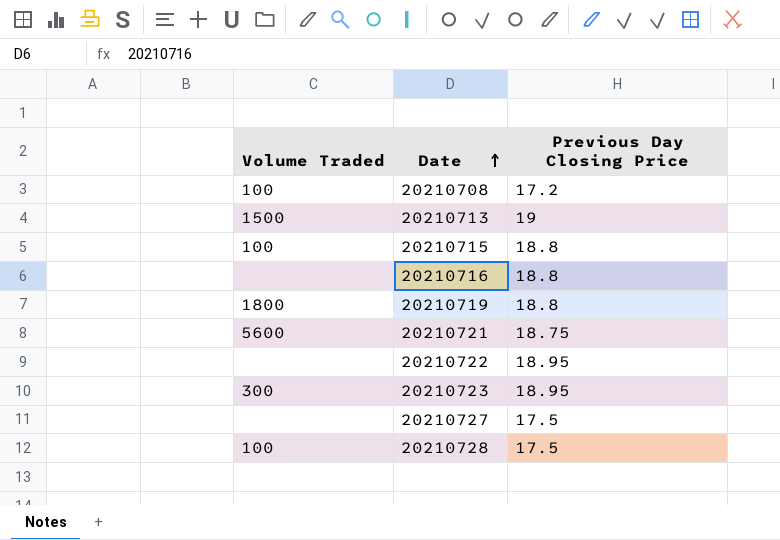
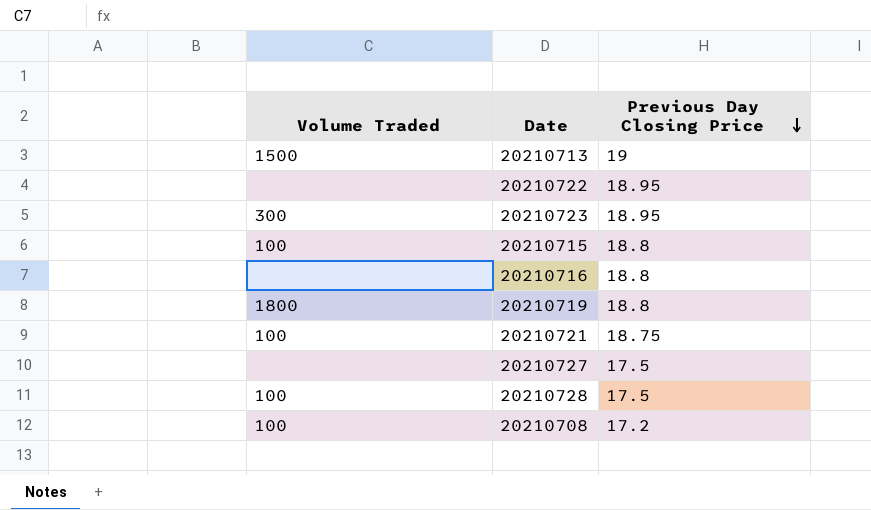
row order: Date ascending -> Previous Day Closing Price descending
20210721 | Volume Traded: 5600 -> 100

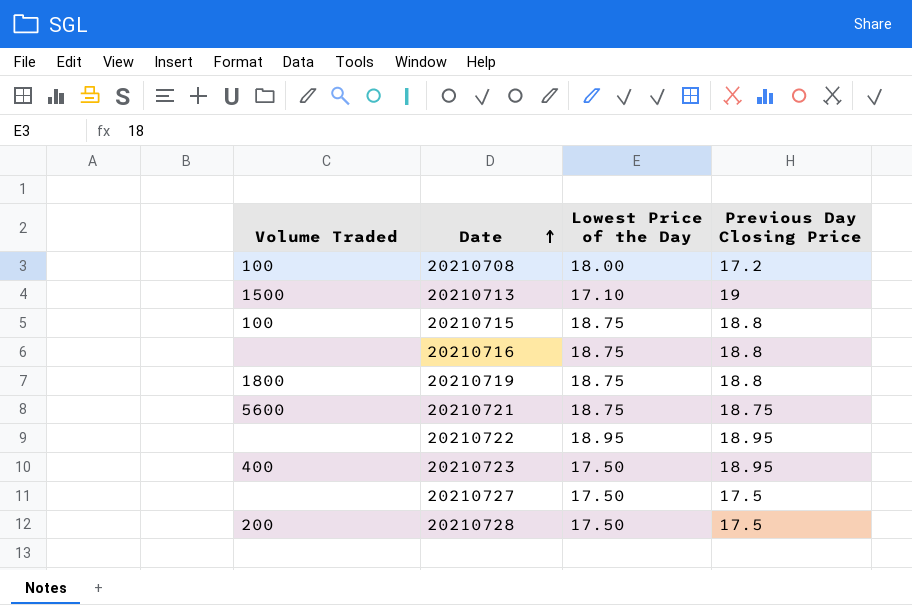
row order: Previous Day Closing Price descending -> Date ascending
column Lowest Price of the Day | position: none -> 3
20210721 | Volume Traded: 100 -> 5600
20210723 | Volume Traded: 300 -> 400
20210728 | Volume Traded: 100 -> 200

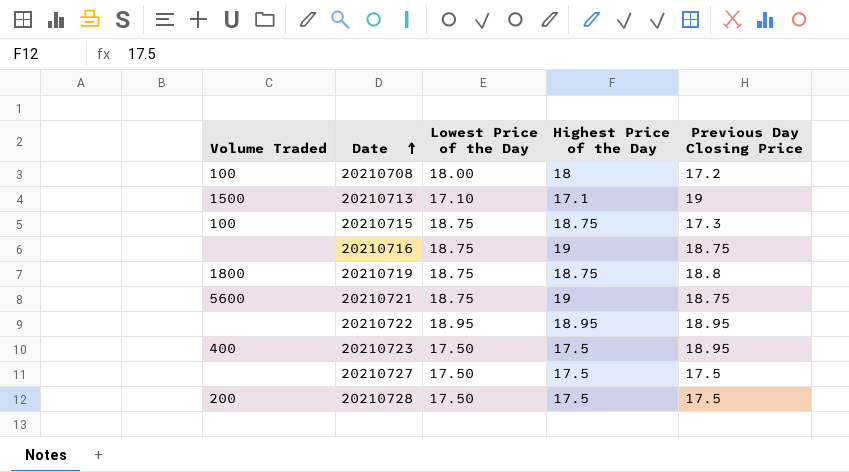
column Highest Price of the Day | position: none -> 4
20210715 | Previous Day Closing Price: 18.8 -> 17.3
20210716 | Previous Day Closing Price: 18.8 -> 18.75

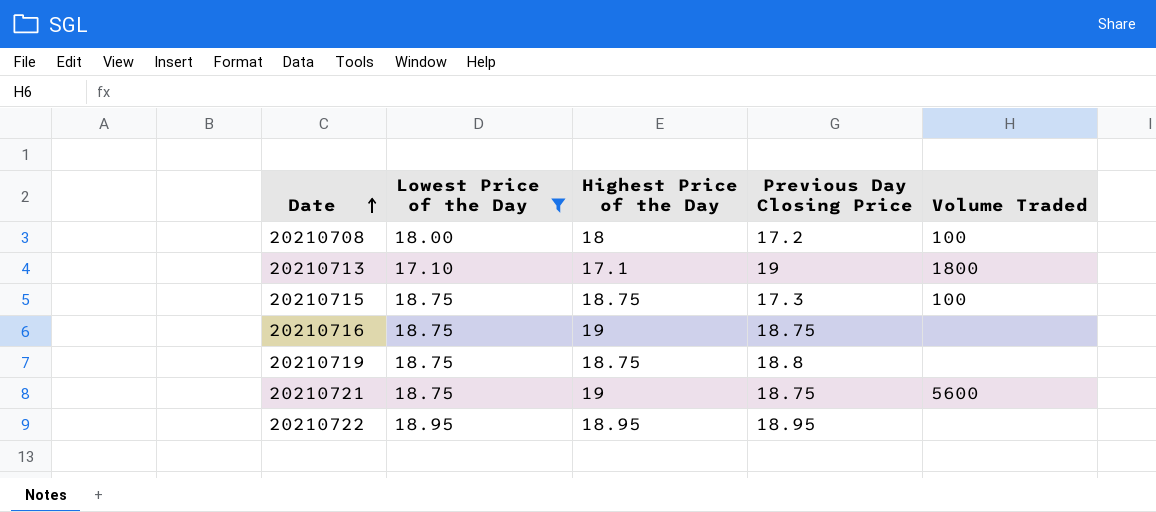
filter: none -> Lowest Price of the Day != 17.50
column Volume Traded | position: 1 -> 5
20210713 | Volume Traded: 1500 -> 1800
20210719 | Volume Traded: 1800 -> none

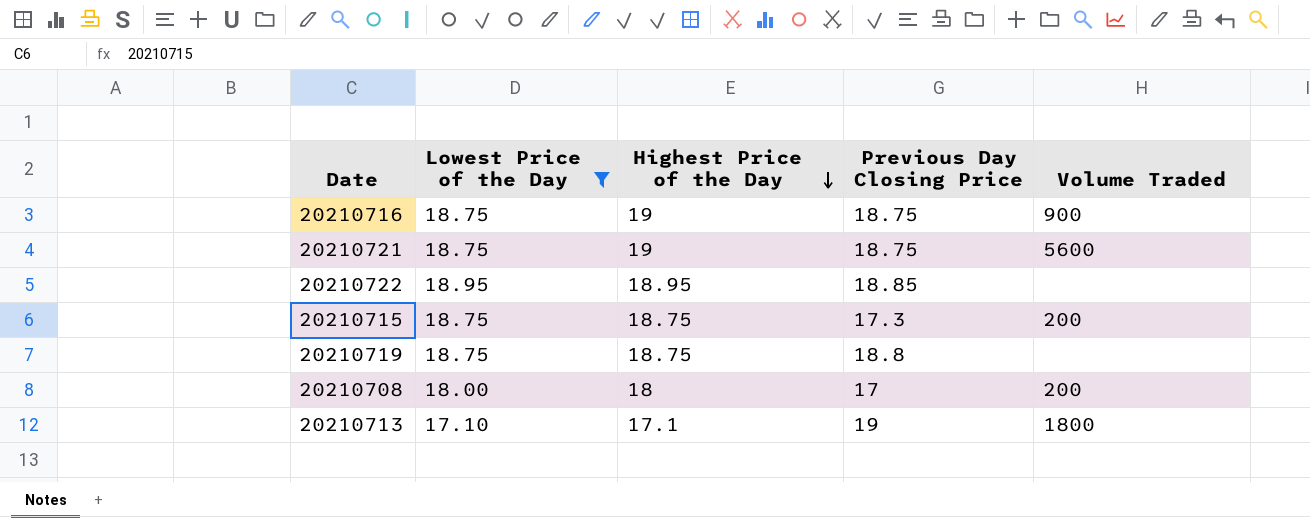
row order: Date ascending -> Highest Price of the Day descending
20210716 | Volume Traded: none -> 900
20210722 | Previous Day Closing Price: 18.95 -> 18.85
20210715 | Volume Traded: 100 -> 200
20210708 | Previous Day Closing Price: 17.2 -> 17
20210708 | Volume Traded: 100 -> 200

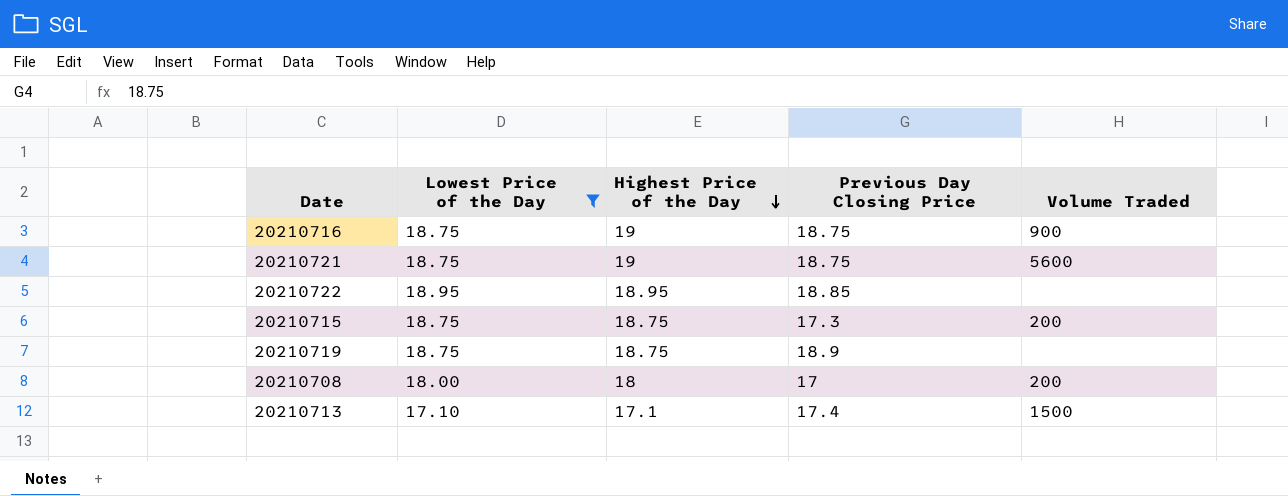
20210719 | Previous Day Closing Price: 18.8 -> 18.9
20210713 | Previous Day Closing Price: 19 -> 17.4
20210713 | Volume Traded: 1800 -> 1500

